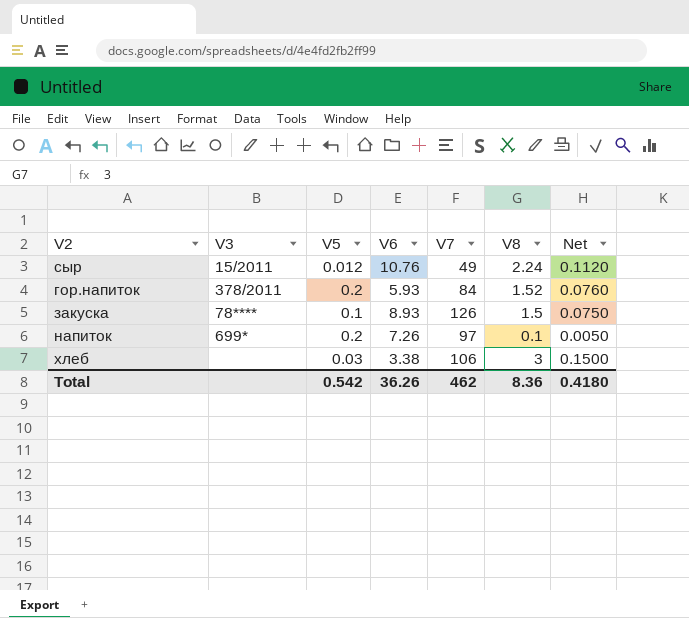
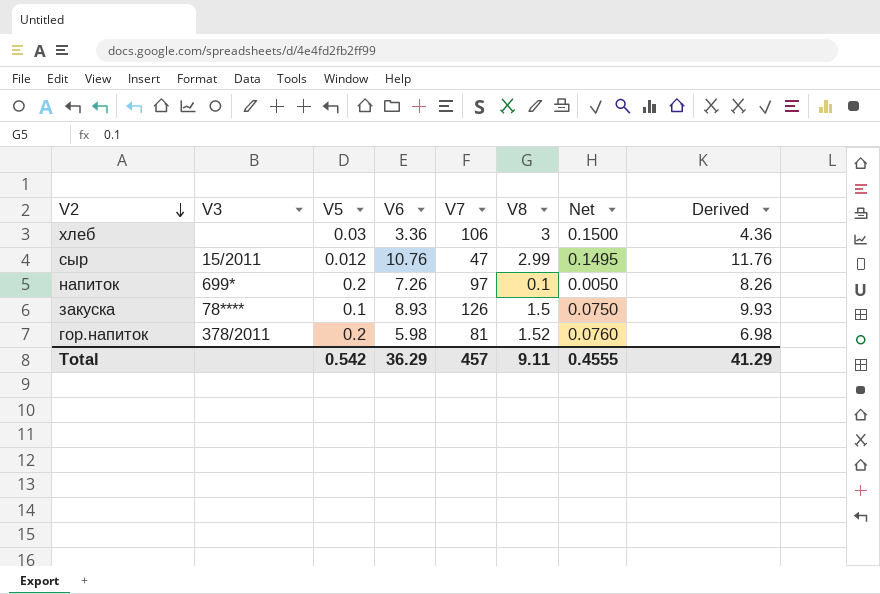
row order: none -> V2 descending
column Derived | formula: none -> [V6] + 1
хлеб | V6: 3.38 -> 3.36
сыр | V7: 49 -> 47
сыр | V8: 2.24 -> 2.99
сыр | Net: 0.1120 -> 0.1495
гор.напиток | V6: 5.93 -> 5.98
гор.напиток | V7: 84 -> 81
Total | V6: 36.26 -> 36.29
Total | V7: 462 -> 457
Total | V8: 8.36 -> 9.11
Total | Net: 0.4180 -> 0.4555

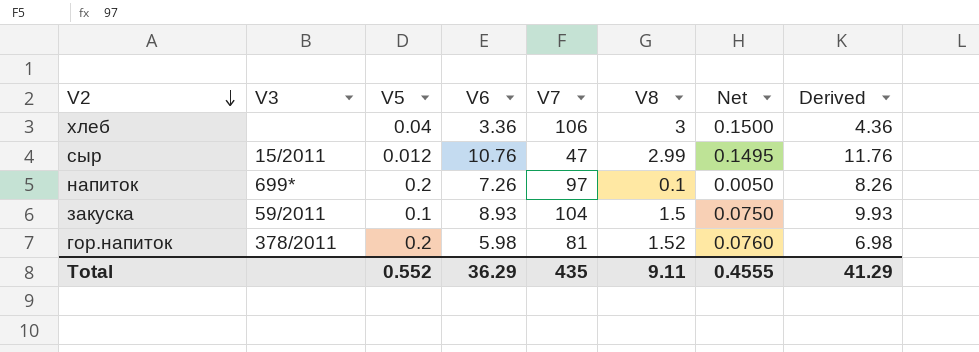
хлеб | V5: 0.03 -> 0.04
закуска | V3: 78**** -> 59/2011
закуска | V7: 126 -> 104
Total | V5: 0.542 -> 0.552
Total | V7: 457 -> 435

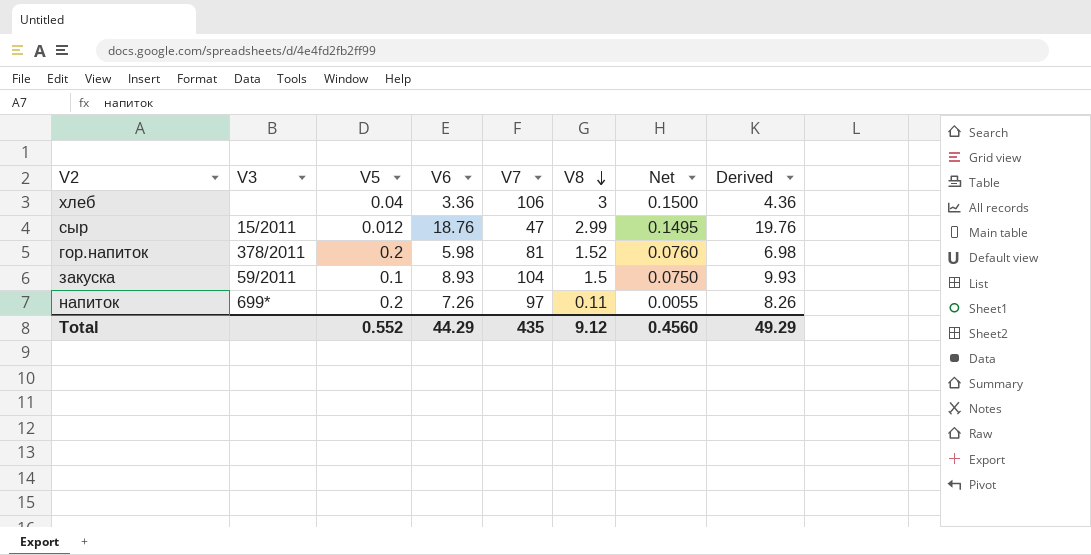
row order: V2 descending -> V8 descending
сыр | V6: 10.76 -> 18.76
сыр | Derived: 11.76 -> 19.76
напиток | V8: 0.1 -> 0.11
напиток | Net: 0.0050 -> 0.0055
Total | V6: 36.29 -> 44.29
Total | V8: 9.11 -> 9.12
Total | Net: 0.4555 -> 0.4560
Total | Derived: 41.29 -> 49.29

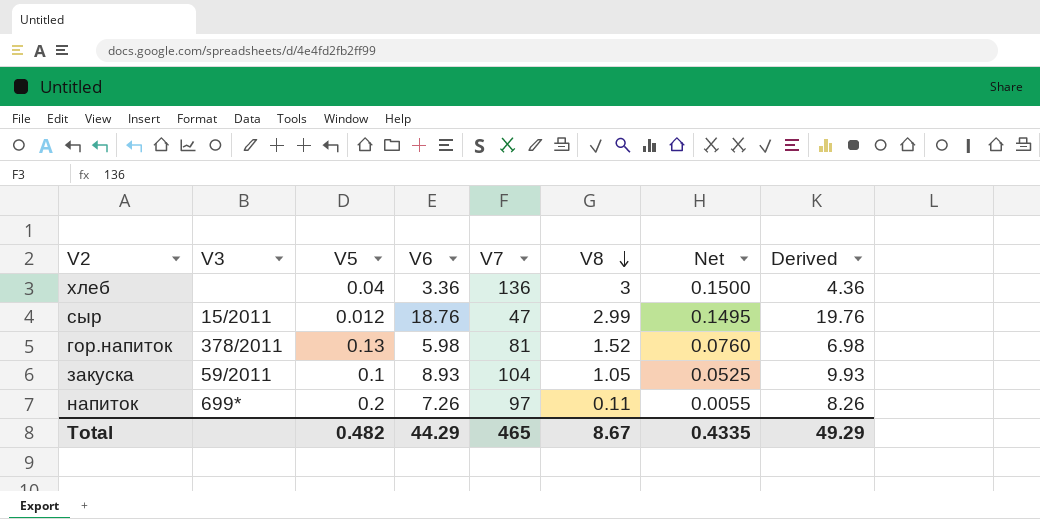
хлеб | V7: 106 -> 136
гор.напиток | V5: 0.2 -> 0.13
закуска | V8: 1.5 -> 1.05
закуска | Net: 0.0750 -> 0.0525
Total | V5: 0.552 -> 0.482
Total | V7: 435 -> 465
Total | V8: 9.12 -> 8.67
Total | Net: 0.4560 -> 0.4335

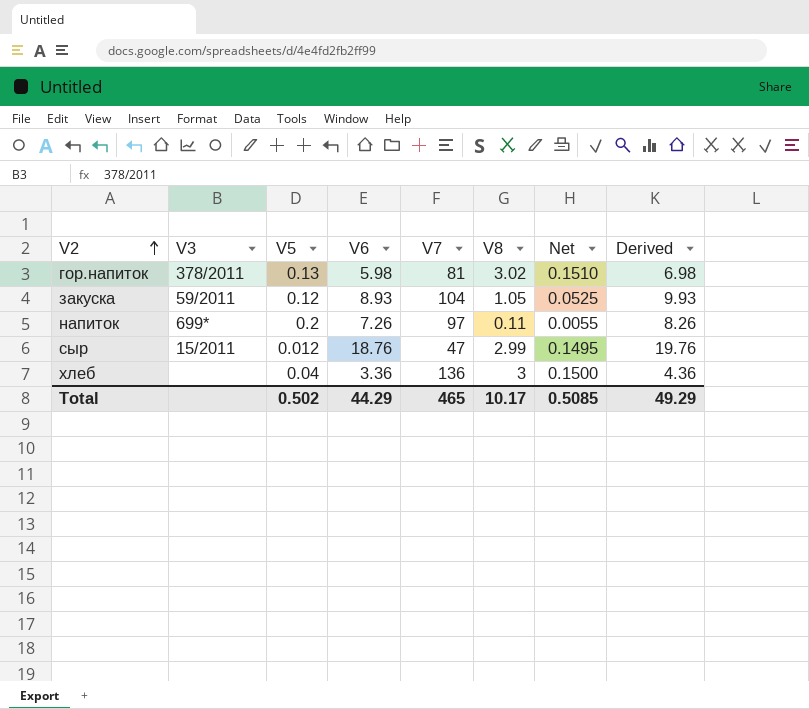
row order: V8 descending -> V2 ascending
гор.напиток | V8: 1.52 -> 3.02
гор.напиток | Net: 0.0760 -> 0.1510
закуска | V5: 0.1 -> 0.12
Total | V5: 0.482 -> 0.502
Total | V8: 8.67 -> 10.17
Total | Net: 0.4335 -> 0.5085

